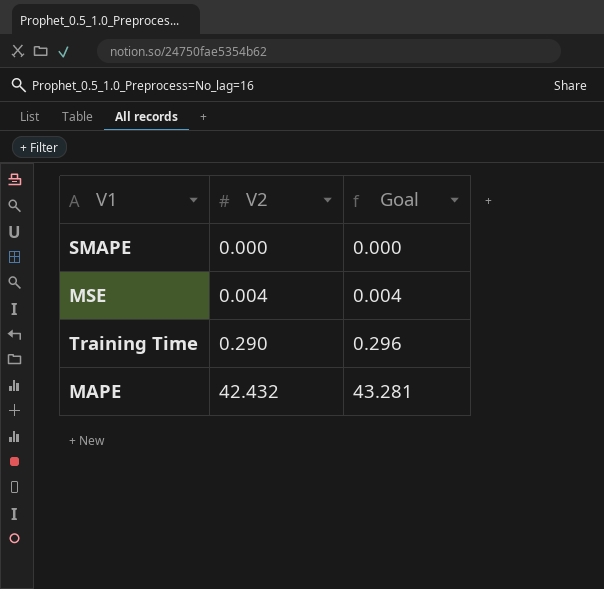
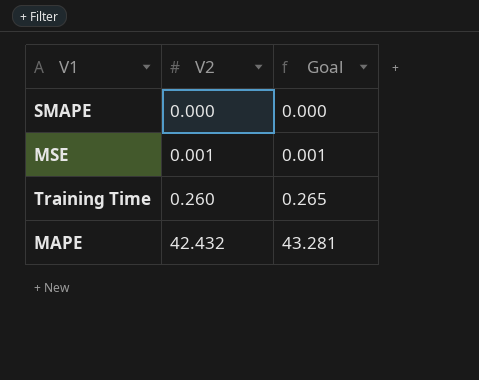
MSE | V2: 0.004 -> 0.001
MSE | Goal: 0.004 -> 0.001
Training Time | V2: 0.290 -> 0.260
Training Time | Goal: 0.296 -> 0.265

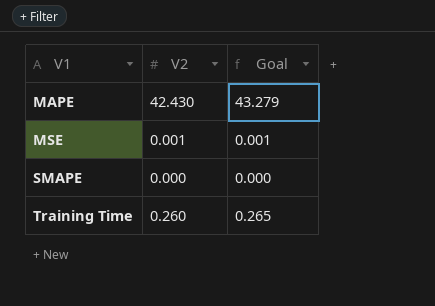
row order: V2 ascending -> V1 ascending
MAPE | V2: 42.432 -> 42.430
MAPE | Goal: 43.281 -> 43.279

